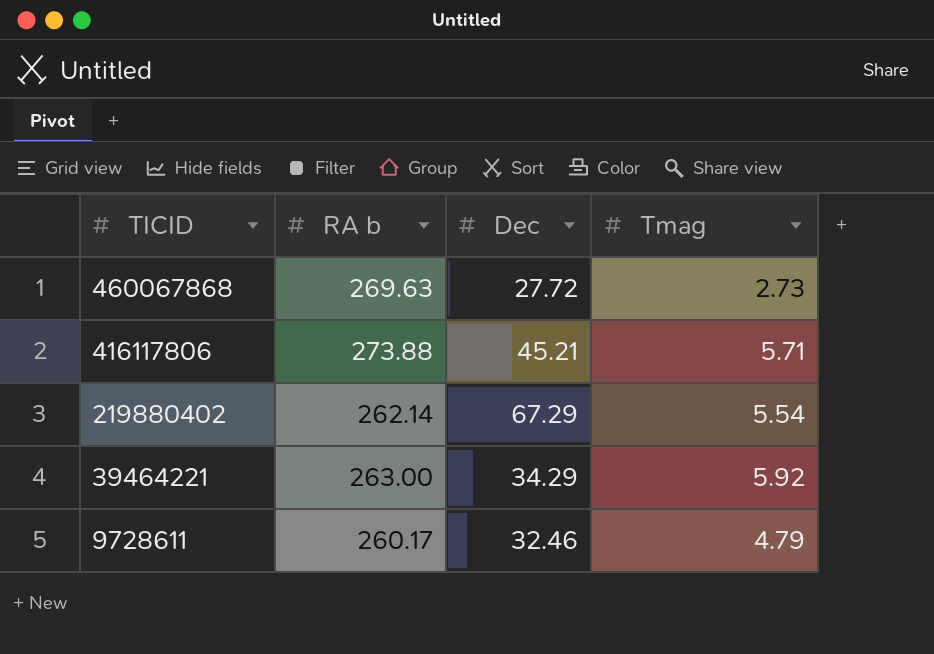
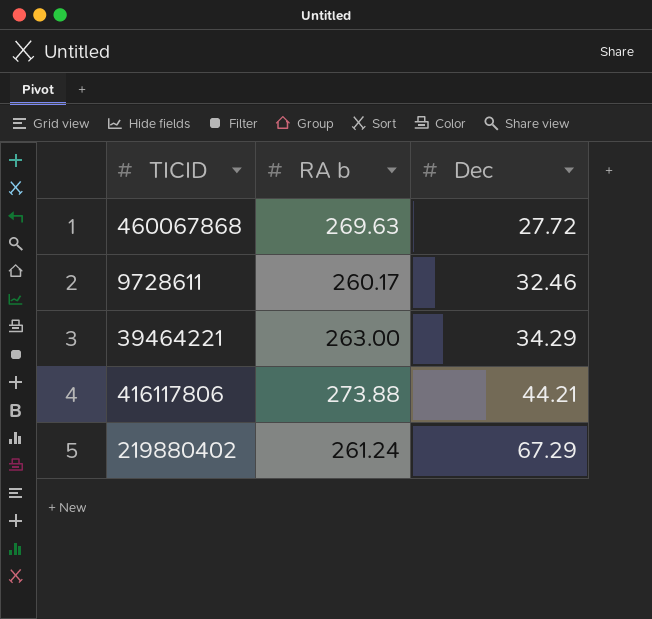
row order: TICID descending -> Dec ascending
column Tmag | position: 4 -> none
416117806 | Dec: 45.21 -> 44.21
219880402 | RA b: 262.14 -> 261.24

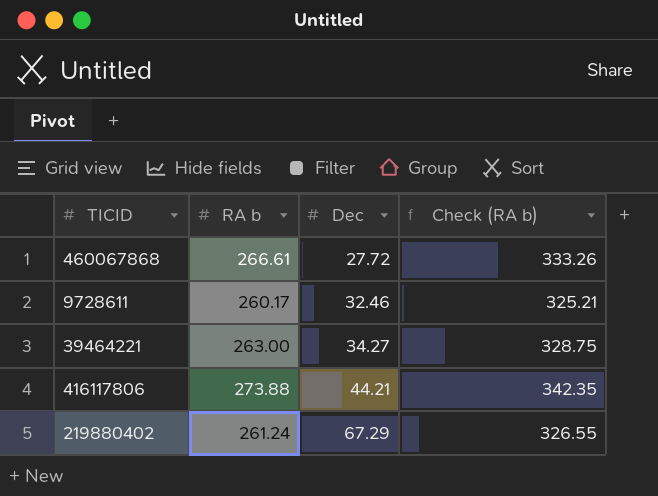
column Check (RA b) | formula: none -> [RA b] * 1.25
460067868 | RA b: 269.63 -> 266.61
39464221 | Dec: 34.29 -> 34.27

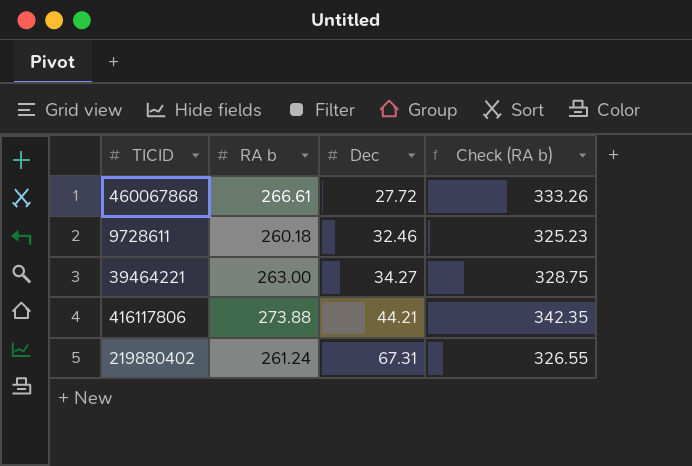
9728611 | RA b: 260.17 -> 260.18
9728611 | Check (RA b): 325.21 -> 325.23
219880402 | Dec: 67.29 -> 67.31

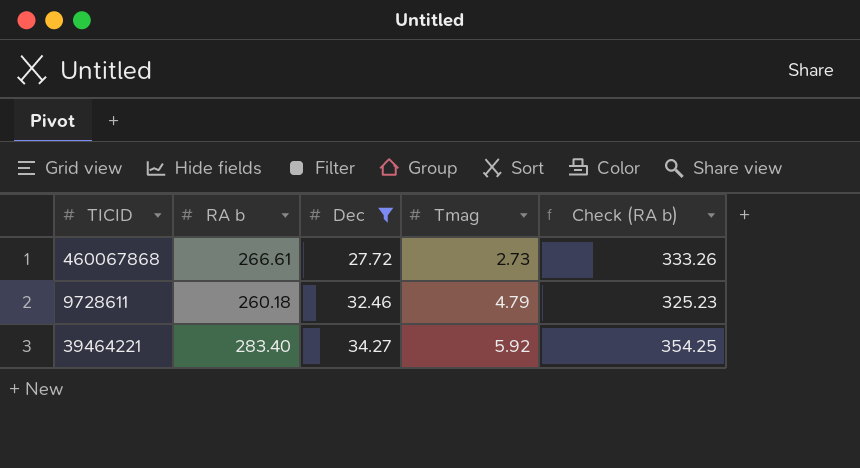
filter: none -> Dec <= 34.27
column Tmag | position: none -> 4
39464221 | RA b: 263.00 -> 283.40
39464221 | Check (RA b): 328.75 -> 354.25

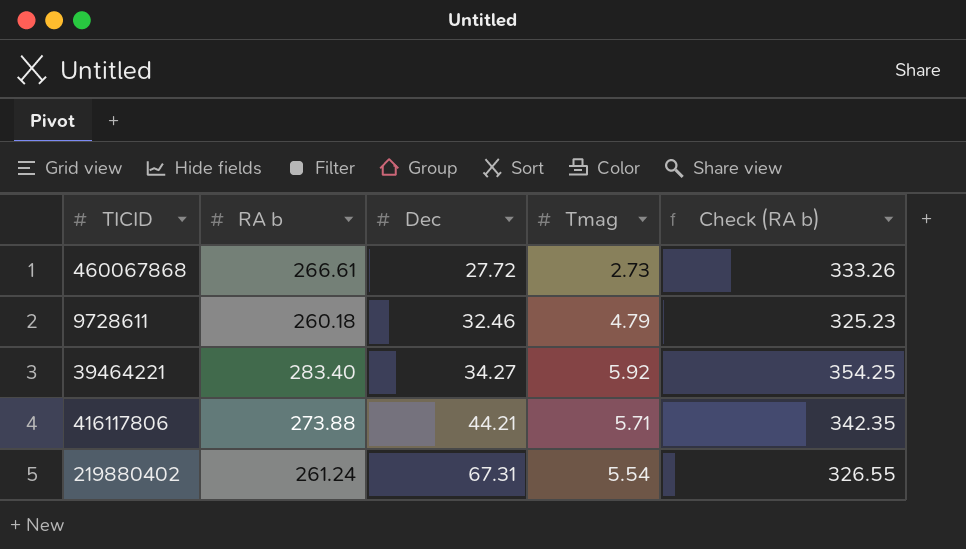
filter: Dec <= 34.27 -> none

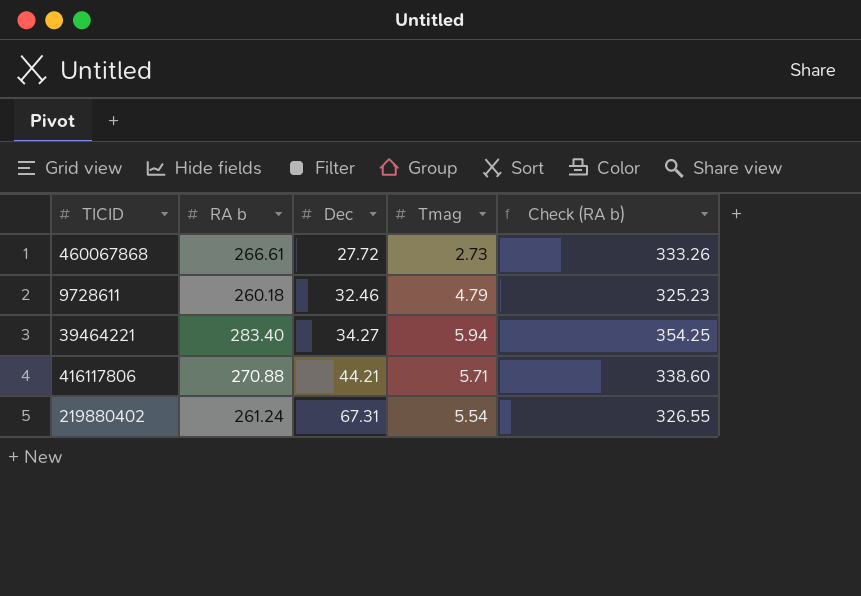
39464221 | Tmag: 5.92 -> 5.94
416117806 | RA b: 273.88 -> 270.88
416117806 | Check (RA b): 342.35 -> 338.60

